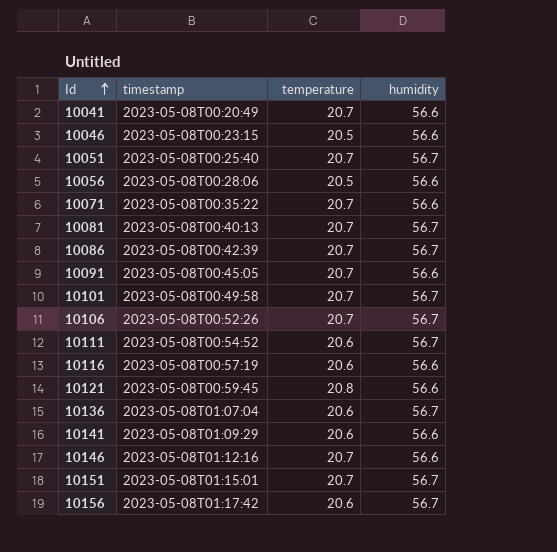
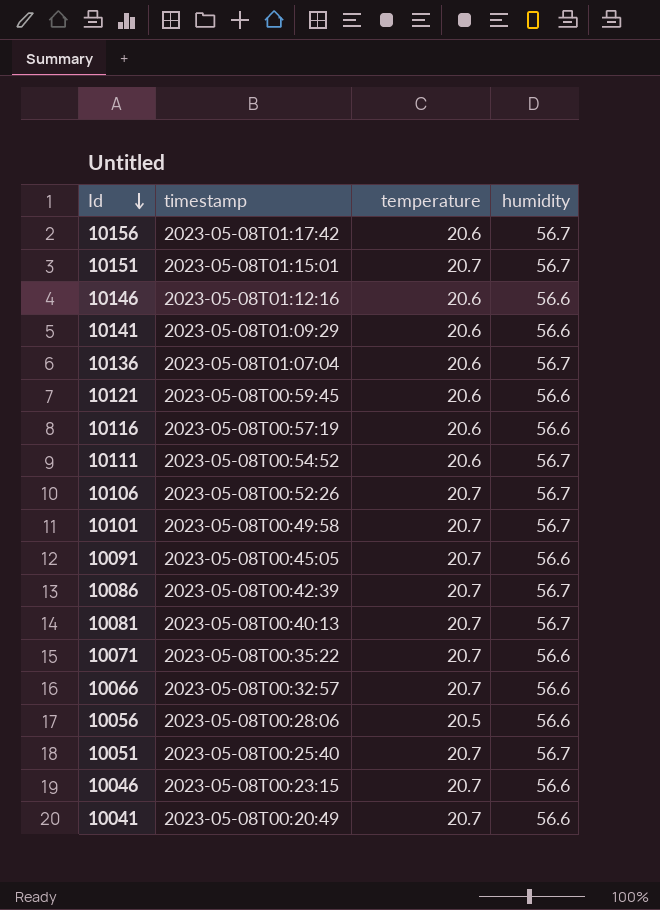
row order: Id ascending -> Id descending
10146 | temperature: 20.7 -> 20.6
10121 | temperature: 20.8 -> 20.6
row 10066: none -> 2023-05-08T00:32:57 | 20.7 | 56.6
10046 | temperature: 20.5 -> 20.7

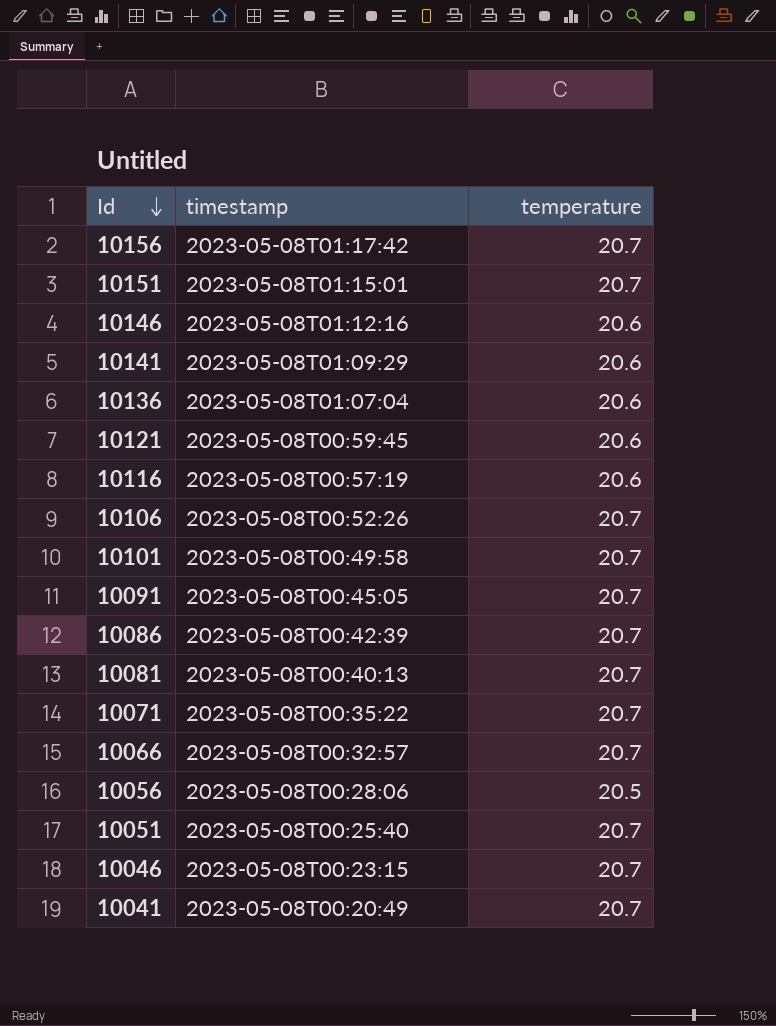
column humidity | position: 4 -> none
row 10111: 2023-05-08T00:54:52 | 20.6 | 56.7 -> none
10156 | temperature: 20.6 -> 20.7

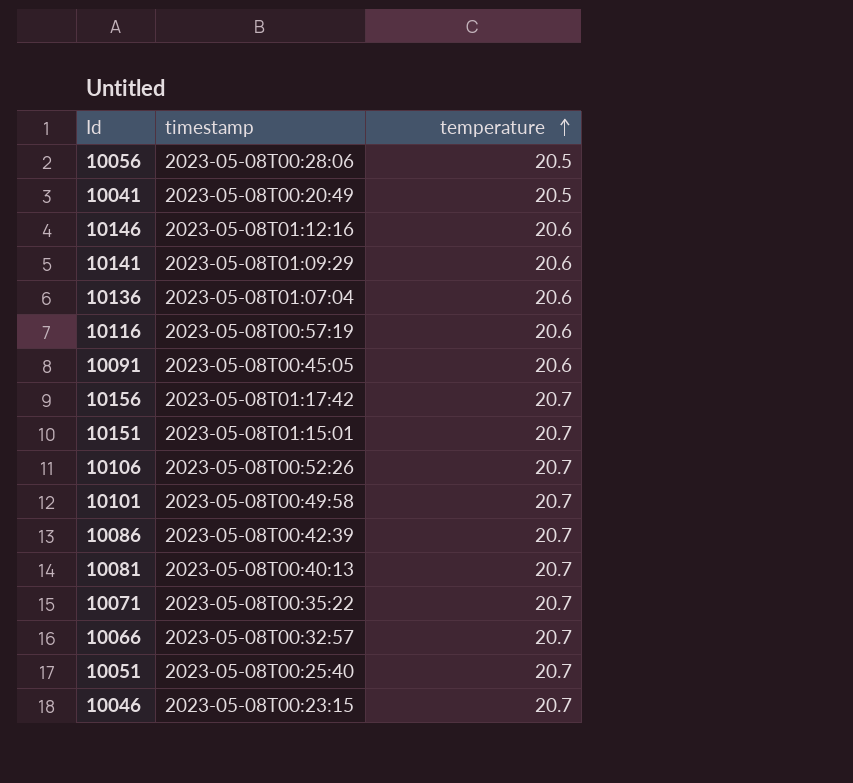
row order: Id descending -> temperature ascending
row 10121: 2023-05-08T00:59:45 | 20.6 -> none
10041 | temperature: 20.7 -> 20.5
10091 | temperature: 20.7 -> 20.6

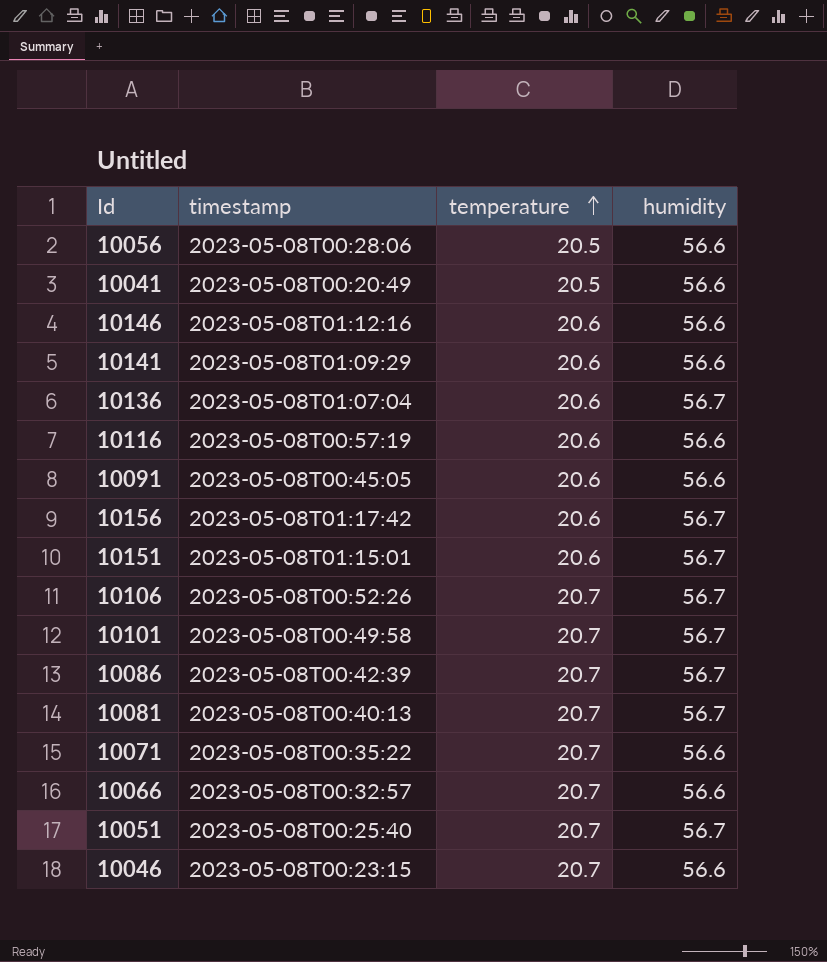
column humidity | position: none -> 4
10156 | temperature: 20.7 -> 20.6
10151 | temperature: 20.7 -> 20.6

